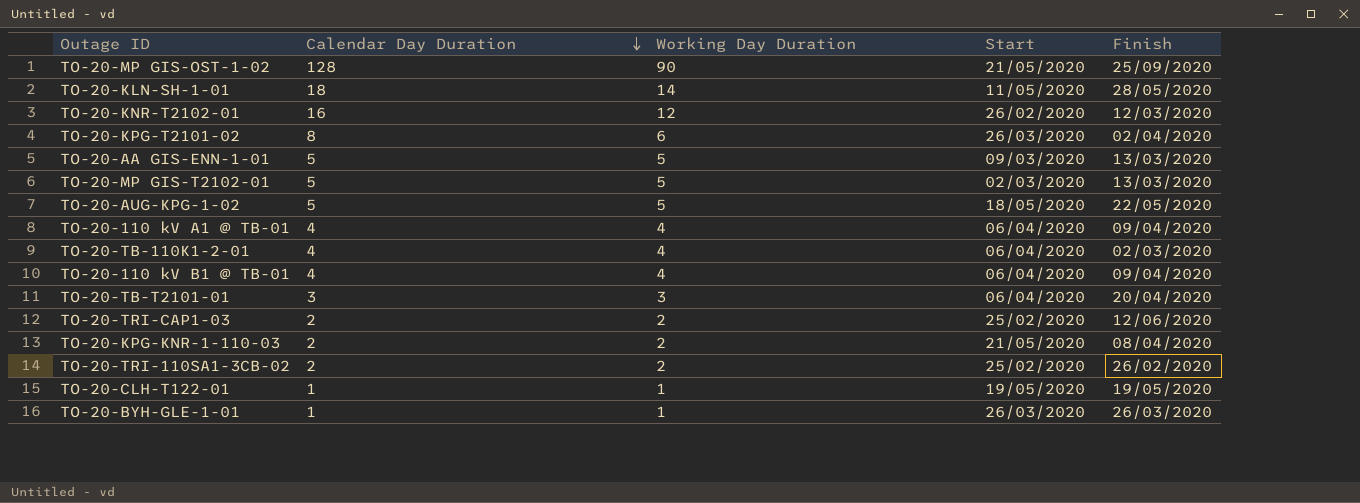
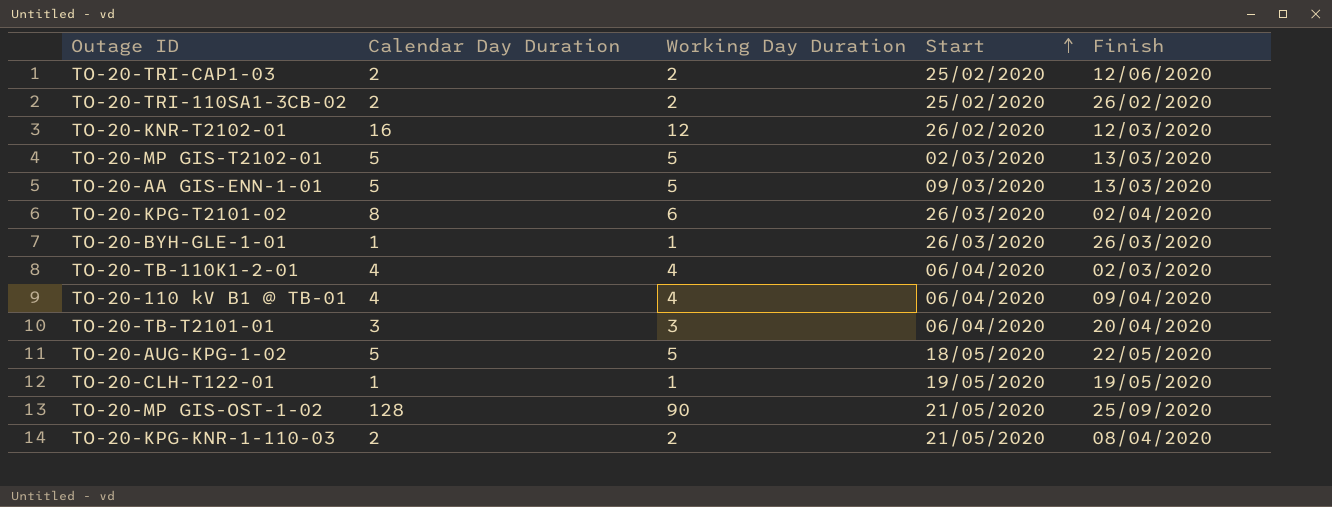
row order: Calendar Day Duration descending -> Start ascending
row TO-20-KLN-SH-1-01: 18 | 14 | 11/05/2020 | 28/05/2020 -> none
row TO-20-110 kV A1 @ TB-01: 4 | 4 | 06/04/2020 | 09/04/2020 -> none

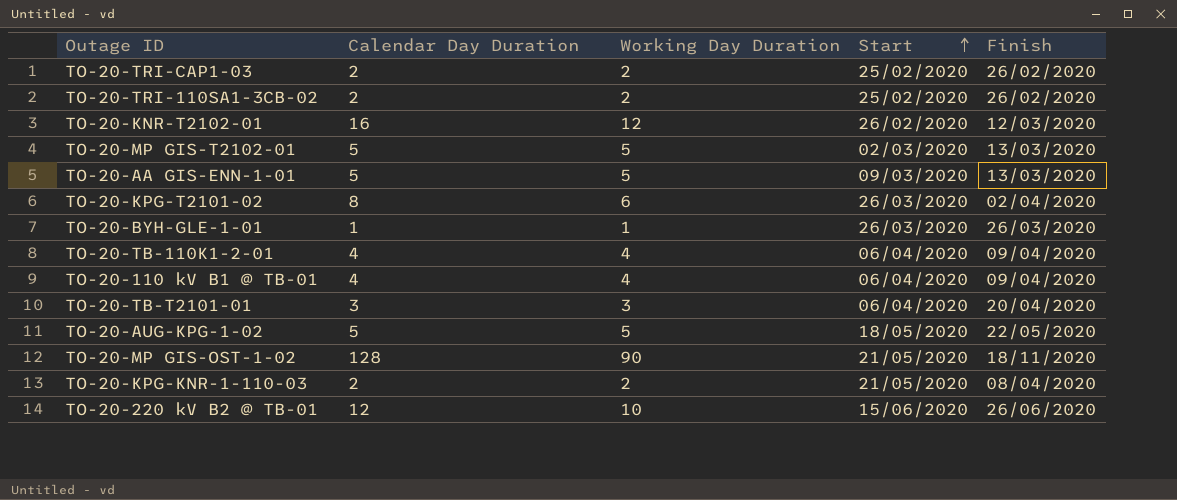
row TO-20-CLH-T122-01: 1 | 1 | 19/05/2020 | 19/05/2020 -> none
TO-20-TRI-CAP1-03 | Finish: 12/06/2020 -> 26/02/2020
TO-20-TB-110K1-2-01 | Finish: 02/03/2020 -> 09/04/2020
TO-20-MP GIS-OST-1-02 | Finish: 25/09/2020 -> 18/11/2020
row TO-20-220 kV B2 @ TB-01: none -> 12 | 10 | 15/06/2020 | 26/06/2020

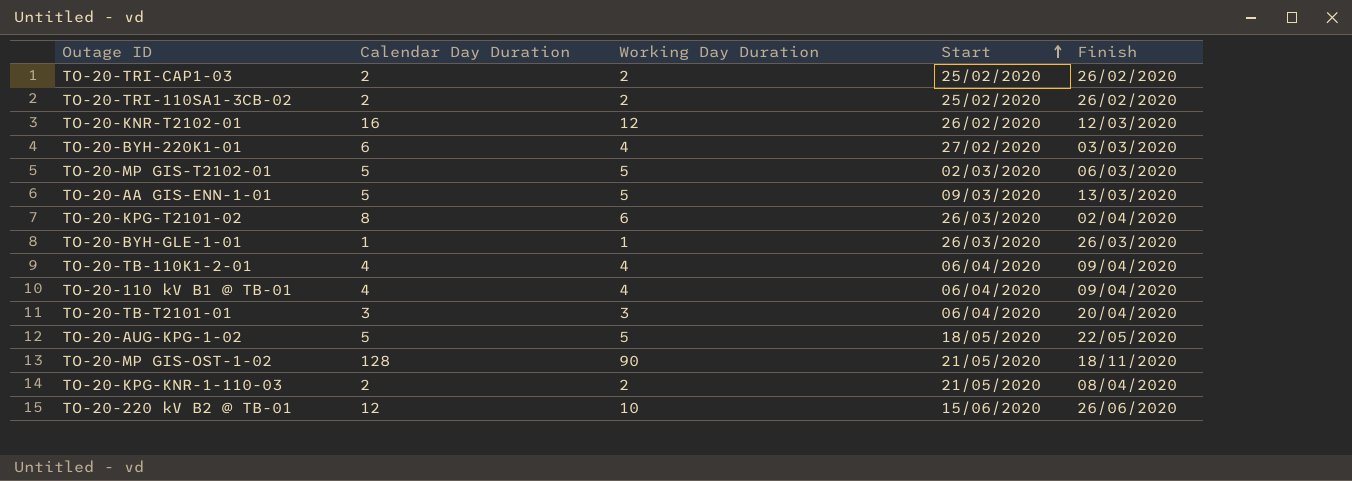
row TO-20-BYH-220K1-01: none -> 6 | 4 | 27/02/2020 | 03/03/2020
TO-20-MP GIS-T2102-01 | Finish: 13/03/2020 -> 06/03/2020

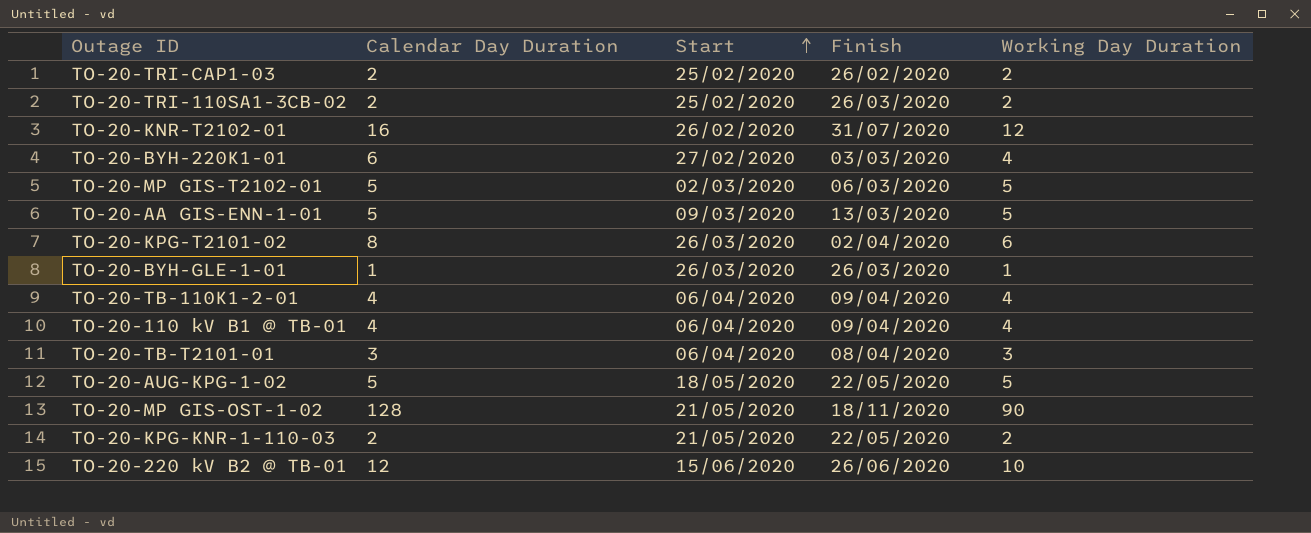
column Working Day Duration | position: 3 -> 5
TO-20-TRI-110SA1-3CB-02 | Finish: 26/02/2020 -> 26/03/2020
TO-20-KNR-T2102-01 | Finish: 12/03/2020 -> 31/07/2020
TO-20-TB-T2101-01 | Finish: 20/04/2020 -> 08/04/2020
TO-20-KPG-KNR-1-110-03 | Finish: 08/04/2020 -> 22/05/2020

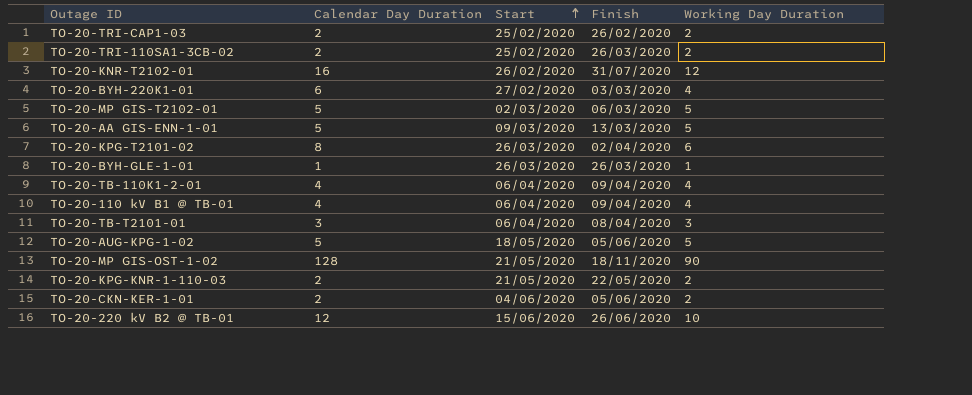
TO-20-AUG-KPG-1-02 | Finish: 22/05/2020 -> 05/06/2020
row TO-20-CKN-KER-1-01: none -> 2 | 04/06/2020 | 05/06/2020 | 2

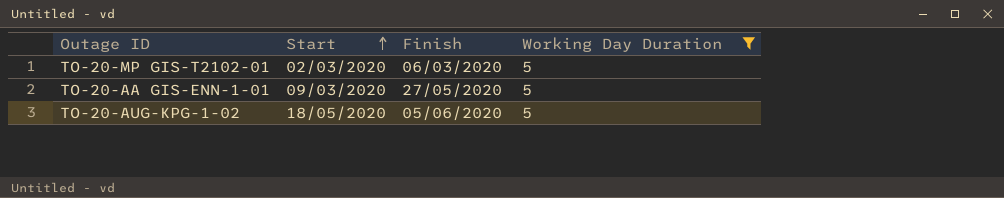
filter: none -> Working Day Duration = 5
column Calendar Day Duration | position: 2 -> none
TO-20-AA GIS-ENN-1-01 | Finish: 13/03/2020 -> 27/05/2020

